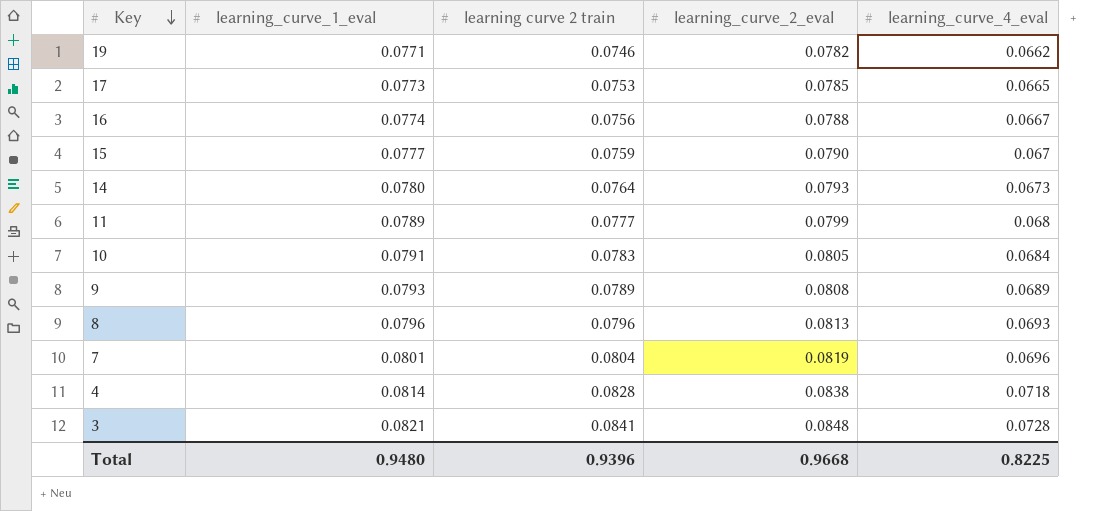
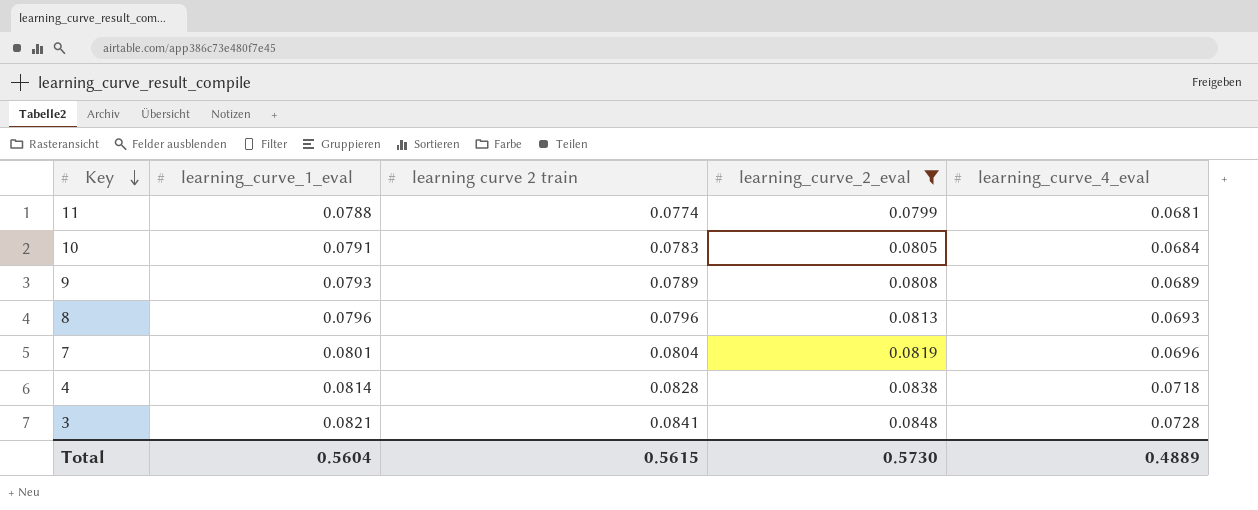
filter: none -> learning_curve_2_eval >= 0.0799
11 | learning_curve_1_eval: 0.0789 -> 0.0788
11 | learning curve 2 train: 0.0777 -> 0.0774
11 | learning_curve_4_eval: 0.068 -> 0.0681
Total | learning_curve_1_eval: 0.9480 -> 0.5604
Total | learning curve 2 train: 0.9396 -> 0.5615
Total | learning_curve_2_eval: 0.9668 -> 0.5730
Total | learning_curve_4_eval: 0.8225 -> 0.4889

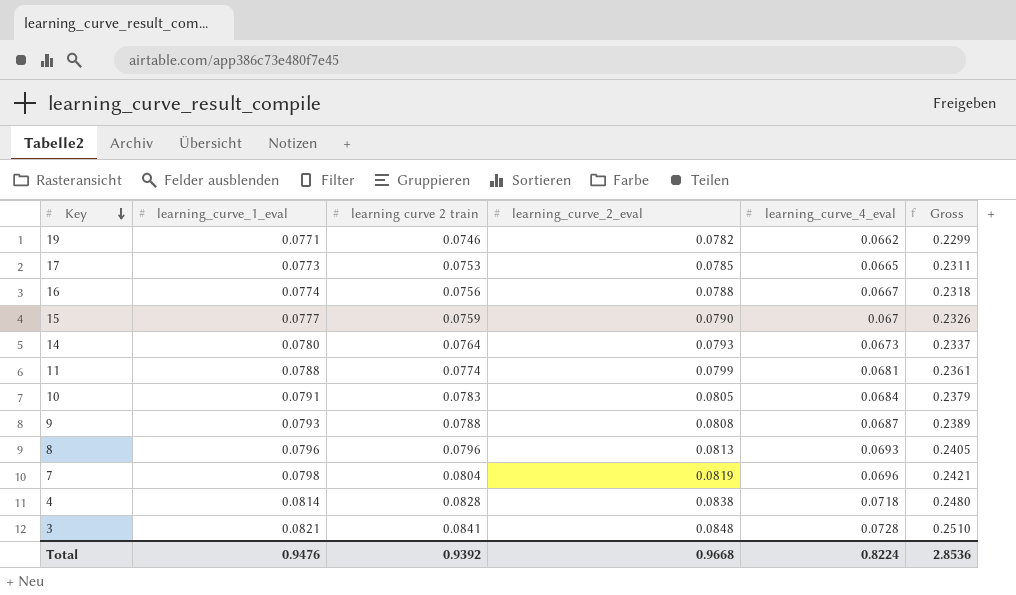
filter: learning_curve_2_eval >= 0.0799 -> none
column Gross | formula: none -> [learning_curve_1_eval] + [learning curve 2 train] + [learning_curve_2_eval]
9 | learning curve 2 train: 0.0789 -> 0.0788
9 | learning_curve_4_eval: 0.0689 -> 0.0687
7 | learning_curve_1_eval: 0.0801 -> 0.0798
Total | learning_curve_1_eval: 0.5604 -> 0.9476
Total | learning curve 2 train: 0.5615 -> 0.9392
Total | learning_curve_2_eval: 0.5730 -> 0.9668
Total | learning_curve_4_eval: 0.4889 -> 0.8224

